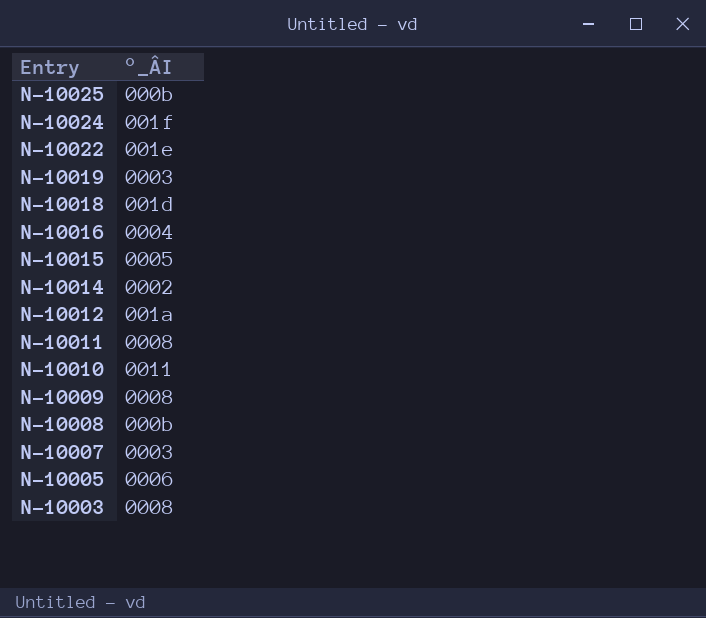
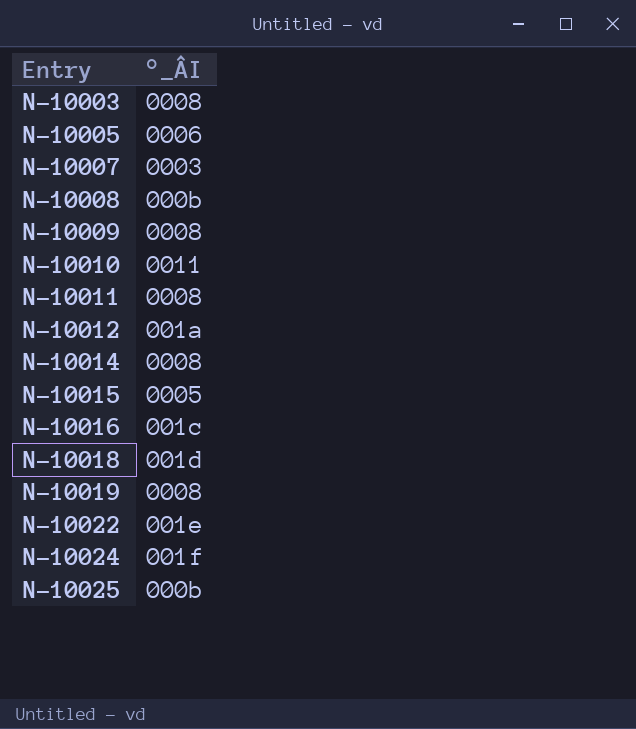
row order: Entry descending -> Entry ascending
N-10014 | °_ÂI: 0002 -> 0008
N-10016 | °_ÂI: 0004 -> 001c
N-10019 | °_ÂI: 0003 -> 0008

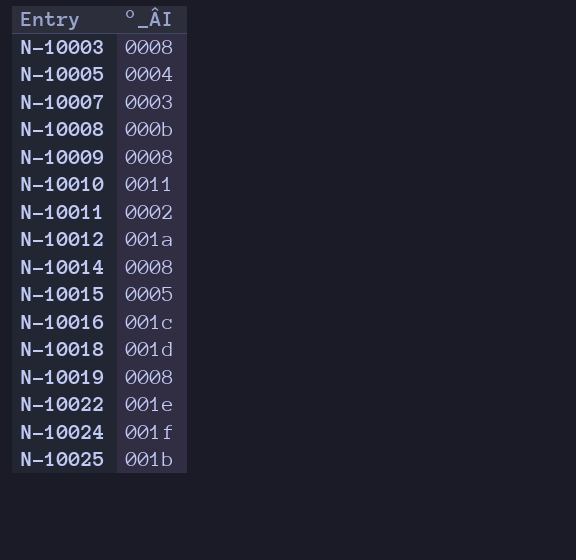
N-10005 | °_ÂI: 0006 -> 0004
N-10011 | °_ÂI: 0008 -> 0002
N-10025 | °_ÂI: 000b -> 001b

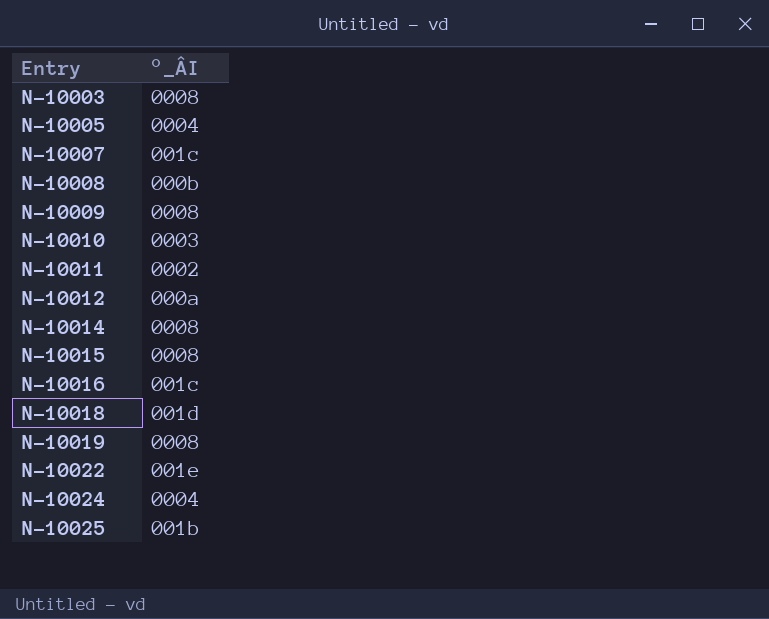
N-10007 | °_ÂI: 0003 -> 001c
N-10010 | °_ÂI: 0011 -> 0003
N-10012 | °_ÂI: 001a -> 000a
N-10015 | °_ÂI: 0005 -> 0008
N-10024 | °_ÂI: 001f -> 0004

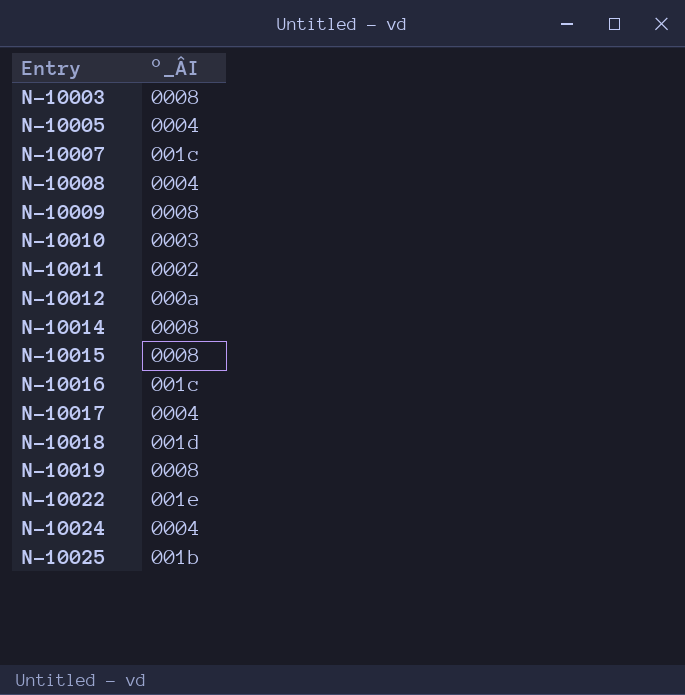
N-10008 | °_ÂI: 000b -> 0004
row N-10017: none -> 0004

